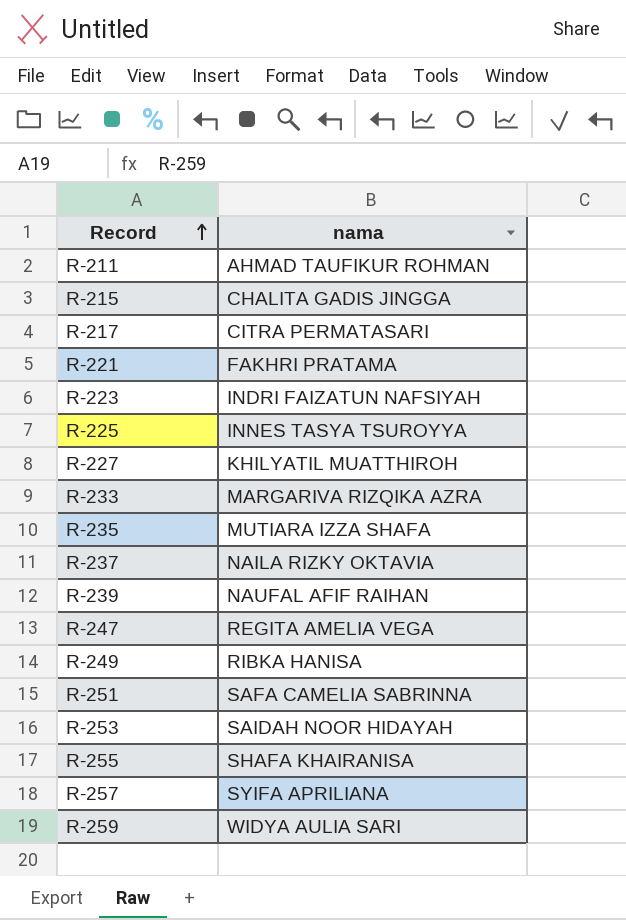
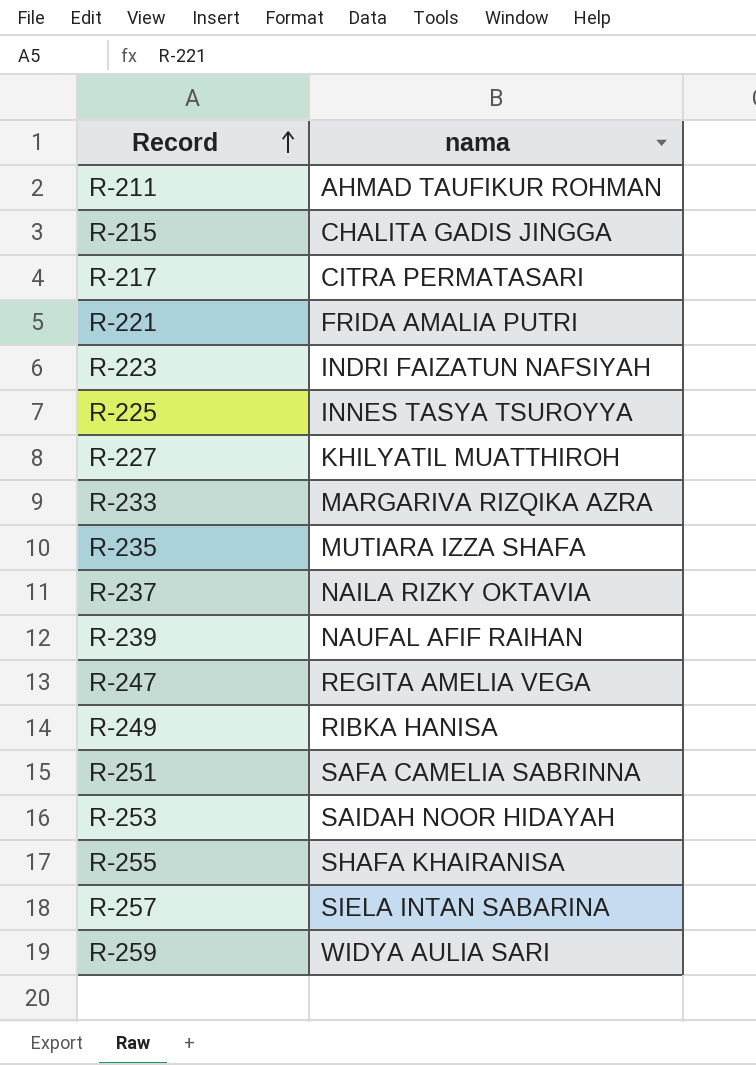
R-221 | nama: FAKHRI PRATAMA -> FRIDA AMALIA PUTRI
R-257 | nama: SYIFA APRILIANA -> SIELA INTAN SABARINA

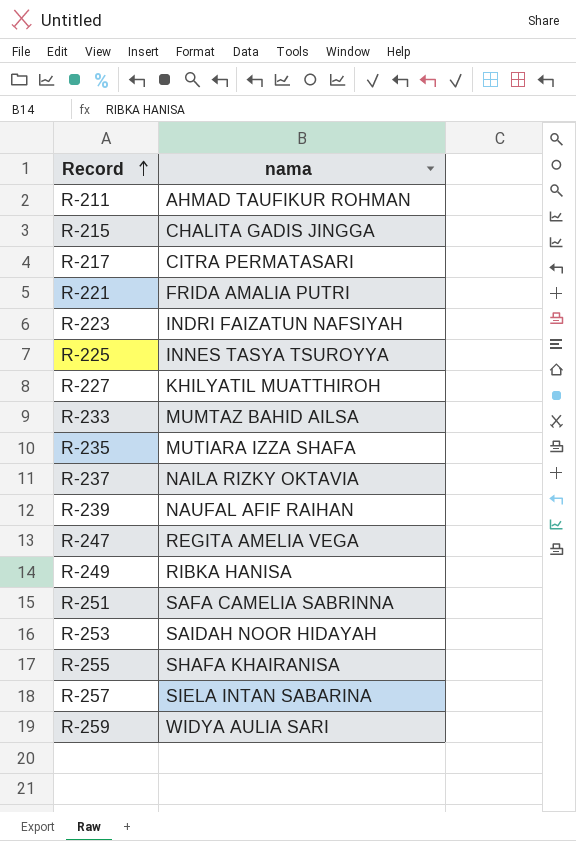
R-233 | nama: MARGARIVA RIZQIKA AZRA -> MUMTAZ BAHID AILSA

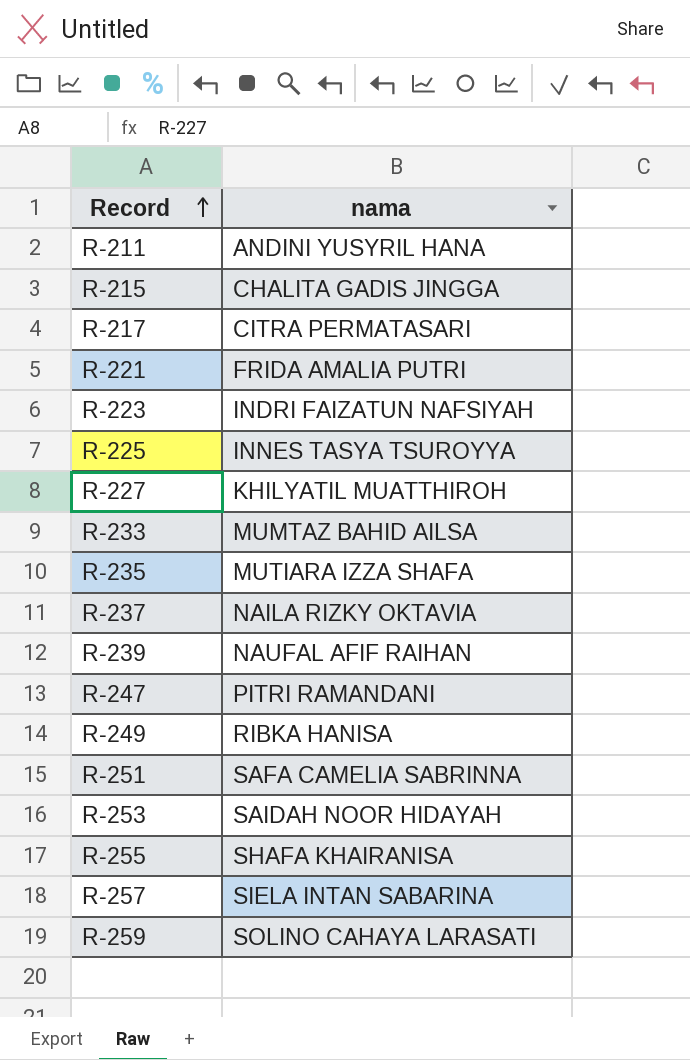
R-211 | nama: AHMAD TAUFIKUR ROHMAN -> ANDINI YUSYRIL HANA
R-247 | nama: REGITA AMELIA VEGA -> PITRI RAMANDANI
R-259 | nama: WIDYA AULIA SARI -> SOLINO CAHAYA LARASATI

